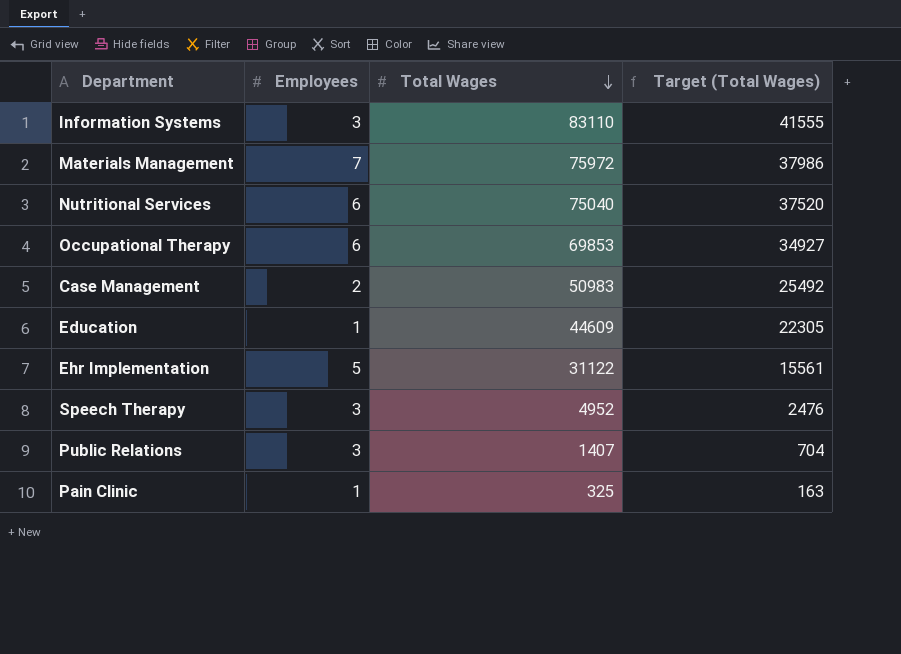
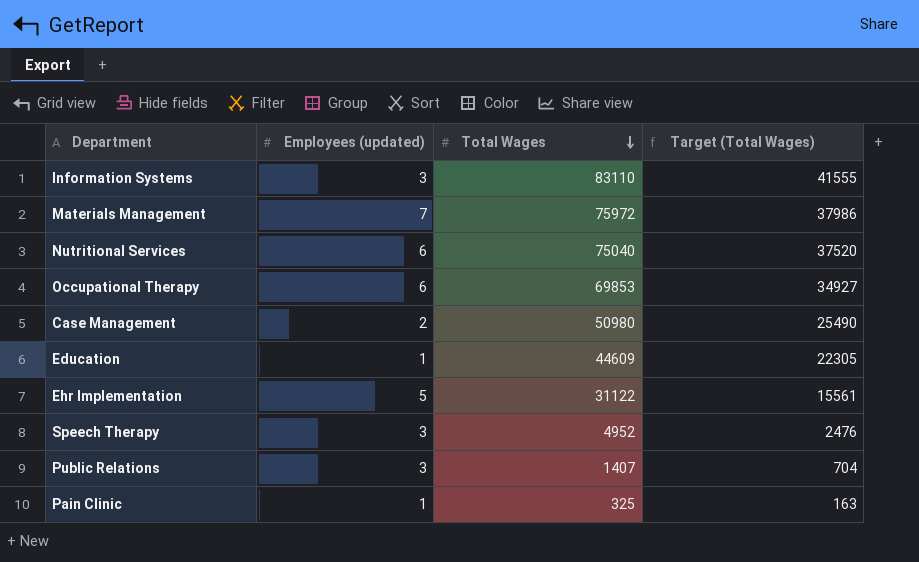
column name: Employees -> Employees (updated)
Case Management | Total Wages: 50983 -> 50980
Case Management | Target (Total Wages): 25492 -> 25490

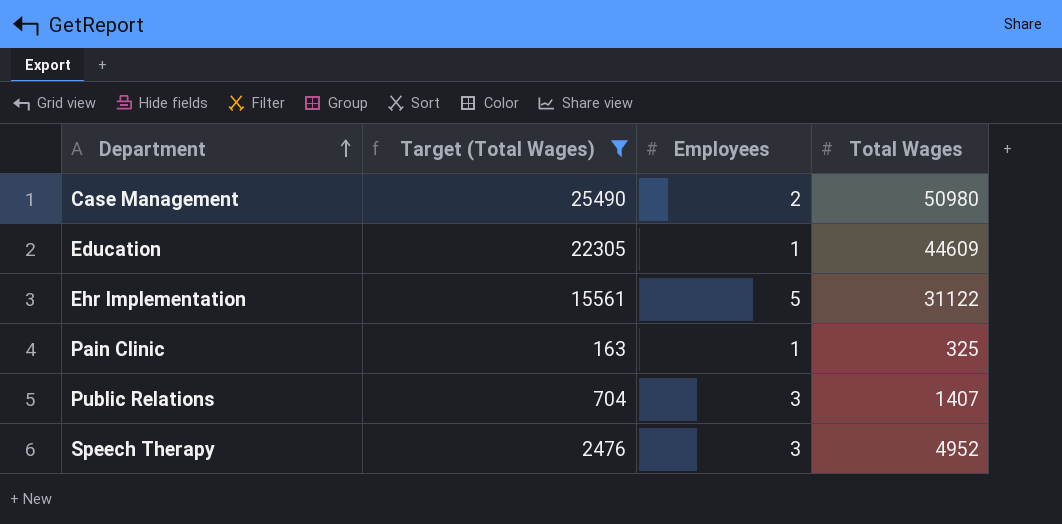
filter: none -> Target (Total Wages) <= 25490
row order: Total Wages descending -> Department ascending
column Target (Total Wages) | position: 4 -> 2
column name: Employees (updated) -> Employees

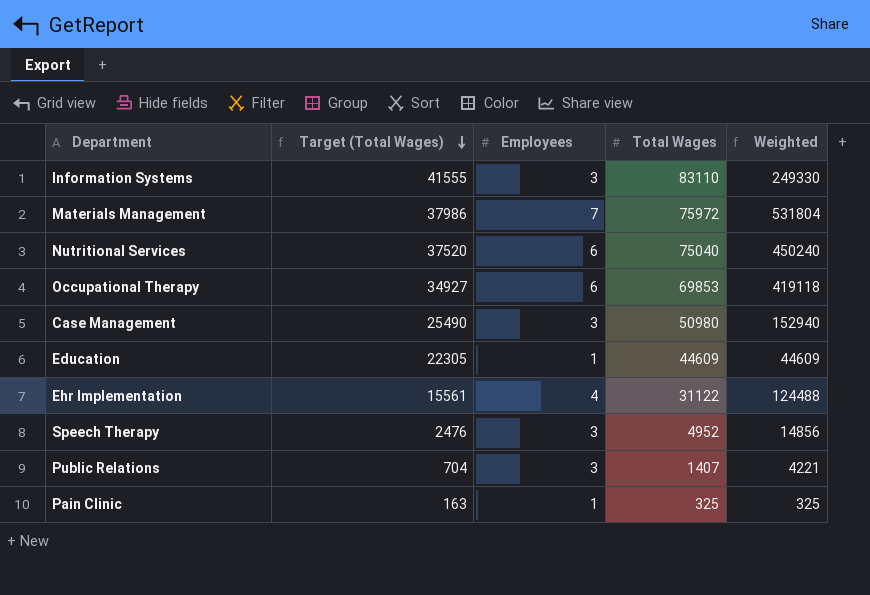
filter: Target (Total Wages) <= 25490 -> none
row order: Department ascending -> Target (Total Wages) descending
column Weighted | formula: none -> [Employees] * [Total Wages]
Case Management | Employees: 2 -> 3
Ehr Implementation | Employees: 5 -> 4

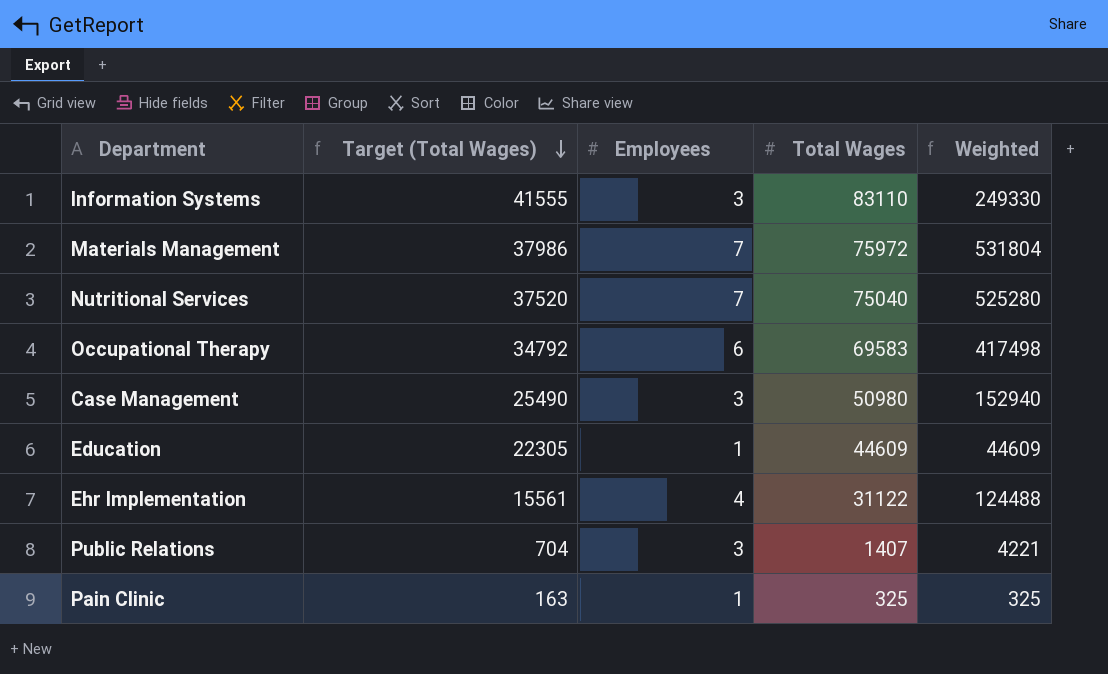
row Speech Therapy: 2476 | 3 | 4952 | 14856 -> none
Nutritional Services | Employees: 6 -> 7
Nutritional Services | Weighted: 450240 -> 525280
Occupational Therapy | Target (Total Wages): 34927 -> 34792
Occupational Therapy | Total Wages: 69853 -> 69583
Occupational Therapy | Weighted: 419118 -> 417498

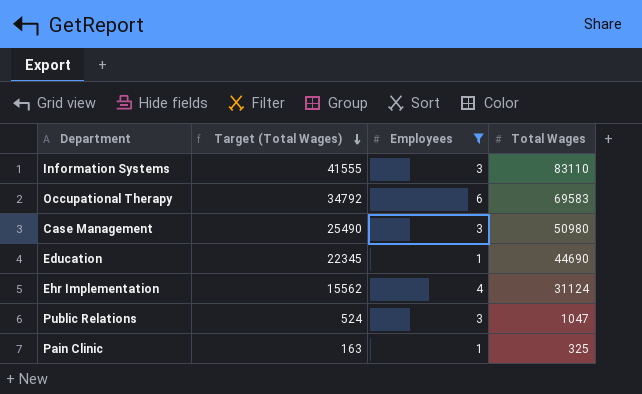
filter: none -> Employees != 7
column Weighted | formula: [Employees] * [Total Wages] -> none
Education | Target (Total Wages): 22305 -> 22345
Education | Total Wages: 44609 -> 44690
Ehr Implementation | Target (Total Wages): 15561 -> 15562
Ehr Implementation | Total Wages: 31122 -> 31124
Public Relations | Target (Total Wages): 704 -> 524
Public Relations | Total Wages: 1407 -> 1047

